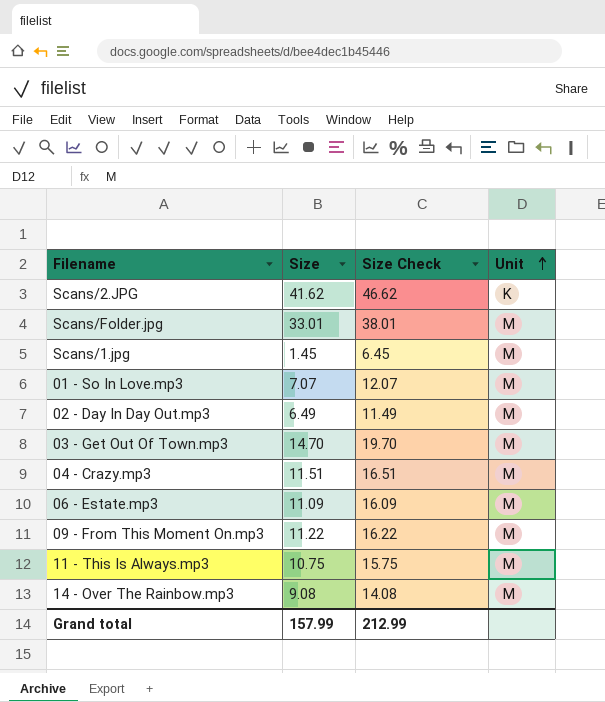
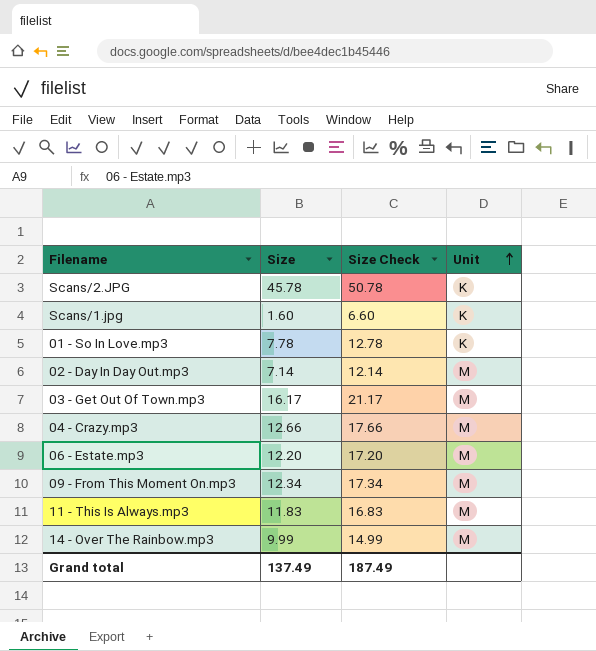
row Scans/Folder.jpg: 33.01 | 38.01 | M -> none
Scans/2.JPG | Size: 41.62 -> 45.78
Scans/2.JPG | Size Check: 46.62 -> 50.78
Scans/1.jpg | Size: 1.45 -> 1.60
Scans/1.jpg | Size Check: 6.45 -> 6.60
Scans/1.jpg | Unit: M -> K
01 - So In Love.mp3 | Size: 7.07 -> 7.78
01 - So In Love.mp3 | Size Check: 12.07 -> 12.78
01 - So In Love.mp3 | Unit: M -> K
02 - Day In Day Out.mp3 | Size: 6.49 -> 7.14
02 - Day In Day Out.mp3 | Size Check: 11.49 -> 12.14
03 - Get Out Of Town.mp3 | Size: 14.70 -> 16.17
03 - Get Out Of Town.mp3 | Size Check: 19.70 -> 21.17
04 - Crazy.mp3 | Size: 11.51 -> 12.66
04 - Crazy.mp3 | Size Check: 16.51 -> 17.66
06 - Estate.mp3 | Size: 11.09 -> 12.20
06 - Estate.mp3 | Size Check: 16.09 -> 17.20
09 - From This Moment On.mp3 | Size: 11.22 -> 12.34
09 - From This Moment On.mp3 | Size Check: 16.22 -> 17.34
11 - This Is Always.mp3 | Size: 10.75 -> 11.83
11 - This Is Always.mp3 | Size Check: 15.75 -> 16.83
14 - Over The Rainbow.mp3 | Size: 9.08 -> 9.99
14 - Over The Rainbow.mp3 | Size Check: 14.08 -> 14.99
Grand total | Size: 157.99 -> 137.49
Grand total | Size Check: 212.99 -> 187.49

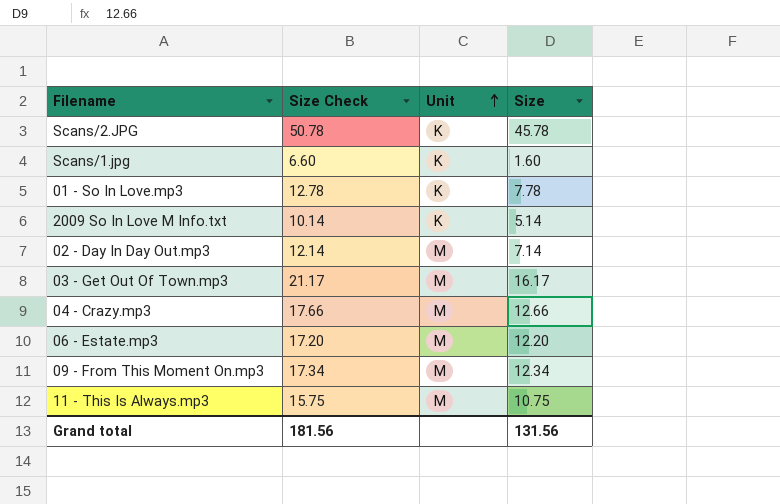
column Size | position: 2 -> 4
row 14 - Over The Rainbow.mp3: 9.99 | 14.99 | M -> none
row 2009 So In Love M Info.txt: none -> 10.14 | K | 5.14
11 - This Is Always.mp3 | Size Check: 16.83 -> 15.75
11 - This Is Always.mp3 | Size: 11.83 -> 10.75
Grand total | Size Check: 187.49 -> 181.56
Grand total | Size: 137.49 -> 131.56

